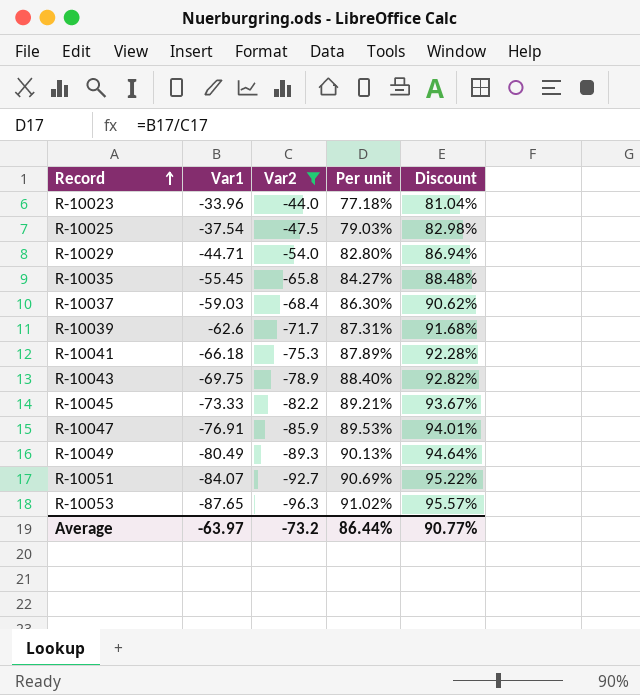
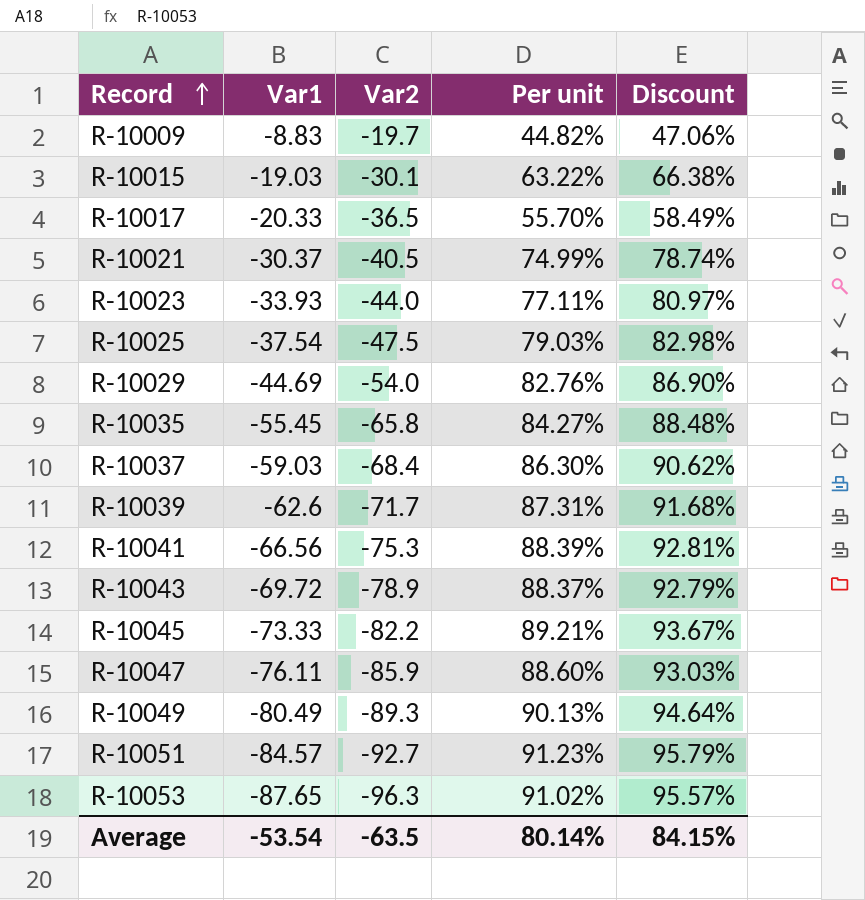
filter: Var2 <= -44.0 -> none
R-10023 | Var1: -33.96 -> -33.93
R-10023 | Per unit: 77.18% -> 77.11%
R-10023 | Discount: 81.04% -> 80.97%
R-10029 | Var1: -44.71 -> -44.69
R-10029 | Per unit: 82.80% -> 82.76%
R-10029 | Discount: 86.94% -> 86.90%
R-10041 | Var1: -66.18 -> -66.56
R-10041 | Per unit: 87.89% -> 88.39%
R-10041 | Discount: 92.28% -> 92.81%
R-10043 | Var1: -69.75 -> -69.72
R-10043 | Per unit: 88.40% -> 88.37%
R-10043 | Discount: 92.82% -> 92.79%
R-10047 | Var1: -76.91 -> -76.11
R-10047 | Per unit: 89.53% -> 88.60%
R-10047 | Discount: 94.01% -> 93.03%
R-10051 | Var1: -84.07 -> -84.57
R-10051 | Per unit: 90.69% -> 91.23%
R-10051 | Discount: 95.22% -> 95.79%
Average | Var1: -63.97 -> -53.54
Average | Var2: -73.2 -> -63.5
Average | Per unit: 86.44% -> 80.14%
Average | Discount: 90.77% -> 84.15%

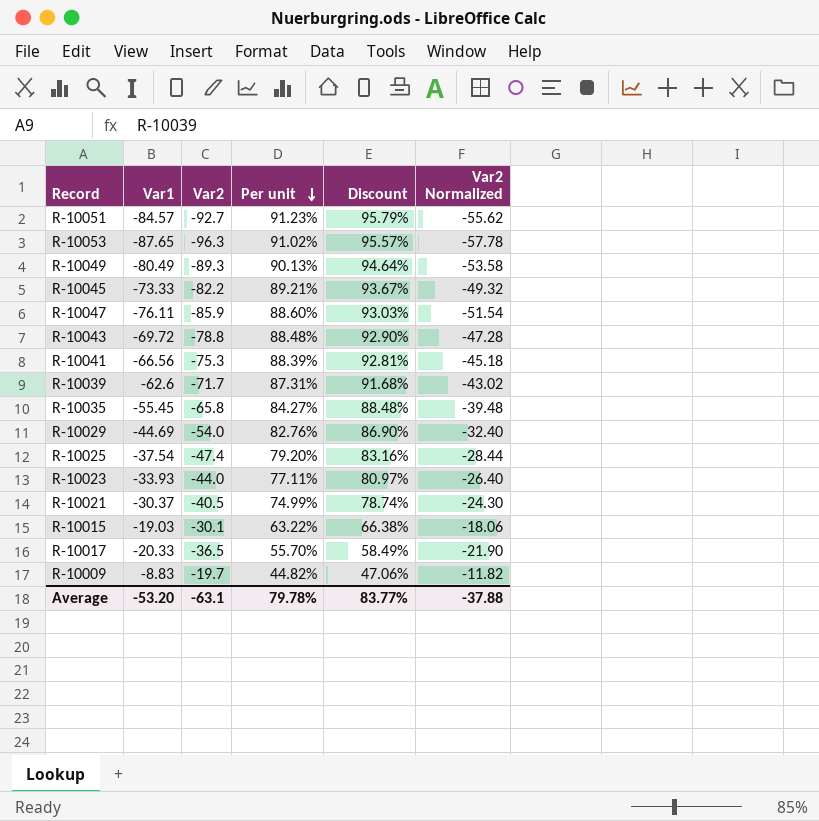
row order: Record ascending -> Per unit descending
column Var2 Normalized | formula: none -> [Var2] * 0.6
row R-10037: -59.03 | -68.4 | 86.30% | 90.62% -> none
R-10043 | Var2: -78.9 -> -78.8
R-10043 | Per unit: 88.37% -> 88.48%
R-10043 | Discount: 92.79% -> 92.90%
R-10025 | Var2: -47.5 -> -47.4
R-10025 | Per unit: 79.03% -> 79.20%
R-10025 | Discount: 82.98% -> 83.16%
Average | Var1: -53.54 -> -53.20
Average | Var2: -63.5 -> -63.1
Average | Per unit: 80.14% -> 79.78%
Average | Discount: 84.15% -> 83.77%

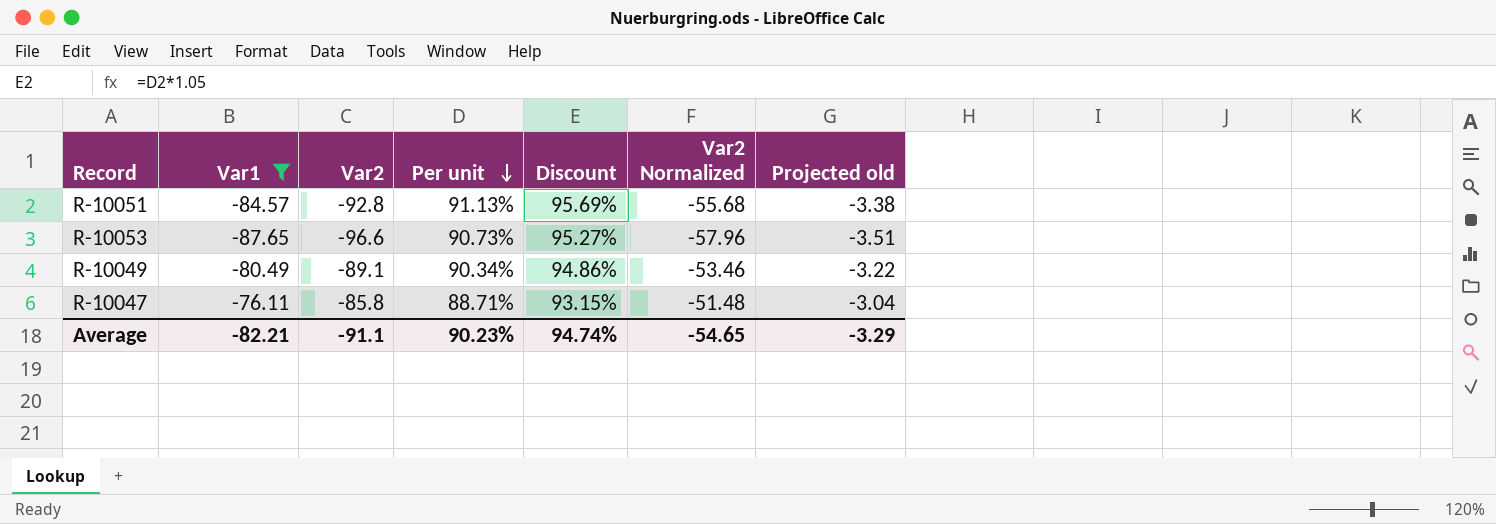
filter: none -> Var1 <= -76.11
column Projected old | formula: none -> [Var1] * 0.04
R-10051 | Var2: -92.7 -> -92.8
R-10051 | Per unit: 91.23% -> 91.13%
R-10051 | Discount: 95.79% -> 95.69%
R-10051 | Var2 Normalized: -55.62 -> -55.68
R-10053 | Var2: -96.3 -> -96.6
R-10053 | Per unit: 91.02% -> 90.73%
R-10053 | Discount: 95.57% -> 95.27%
R-10053 | Var2 Normalized: -57.78 -> -57.96
R-10049 | Var2: -89.3 -> -89.1
R-10049 | Per unit: 90.13% -> 90.34%
R-10049 | Discount: 94.64% -> 94.86%
R-10049 | Var2 Normalized: -53.58 -> -53.46
R-10047 | Var2: -85.9 -> -85.8
R-10047 | Per unit: 88.60% -> 88.71%
R-10047 | Discount: 93.03% -> 93.15%
R-10047 | Var2 Normalized: -51.54 -> -51.48
Average | Var1: -53.20 -> -82.21
Average | Var2: -63.1 -> -91.1
Average | Per unit: 79.78% -> 90.23%
Average | Discount: 83.77% -> 94.74%
Average | Var2 Normalized: -37.88 -> -54.65

